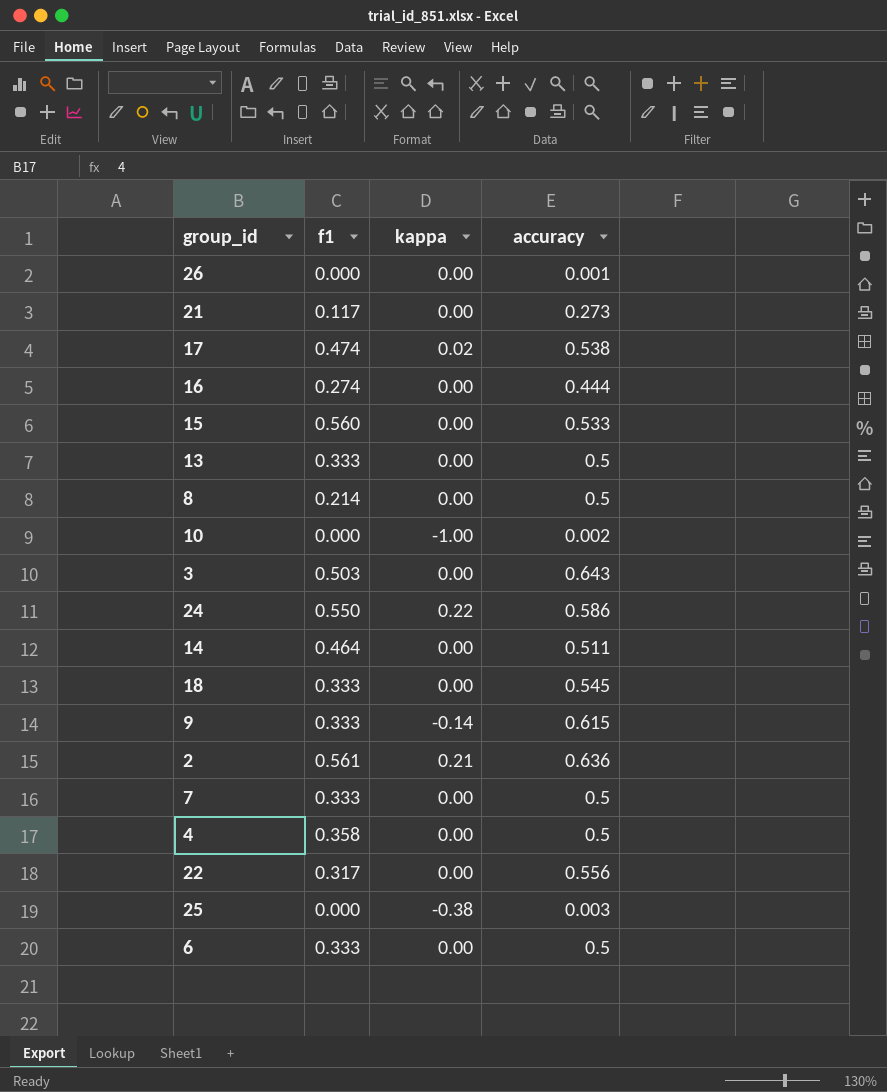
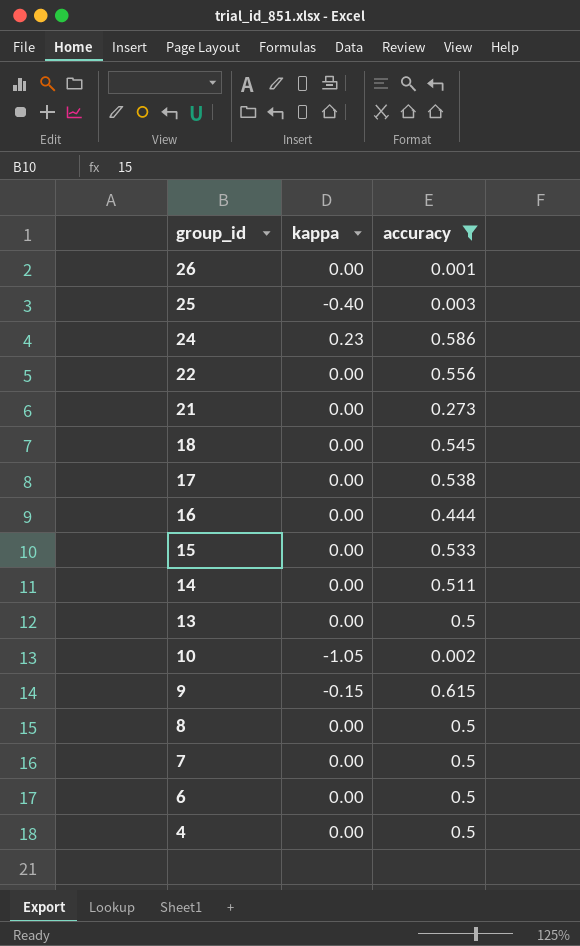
filter: none -> accuracy <= 0.615
row order: none -> group_id descending
column f1 | position: 2 -> none
25 | kappa: -0.38 -> -0.40
24 | kappa: 0.22 -> 0.23
17 | kappa: 0.02 -> 0.00
10 | kappa: -1.00 -> -1.05
9 | kappa: -0.14 -> -0.15

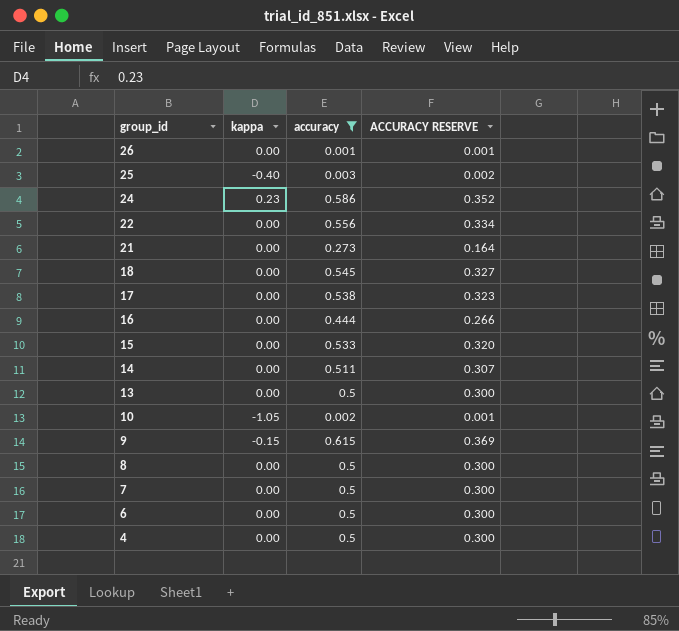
column ACCURACY RESERVE | formula: none -> [accuracy] * 0.6

